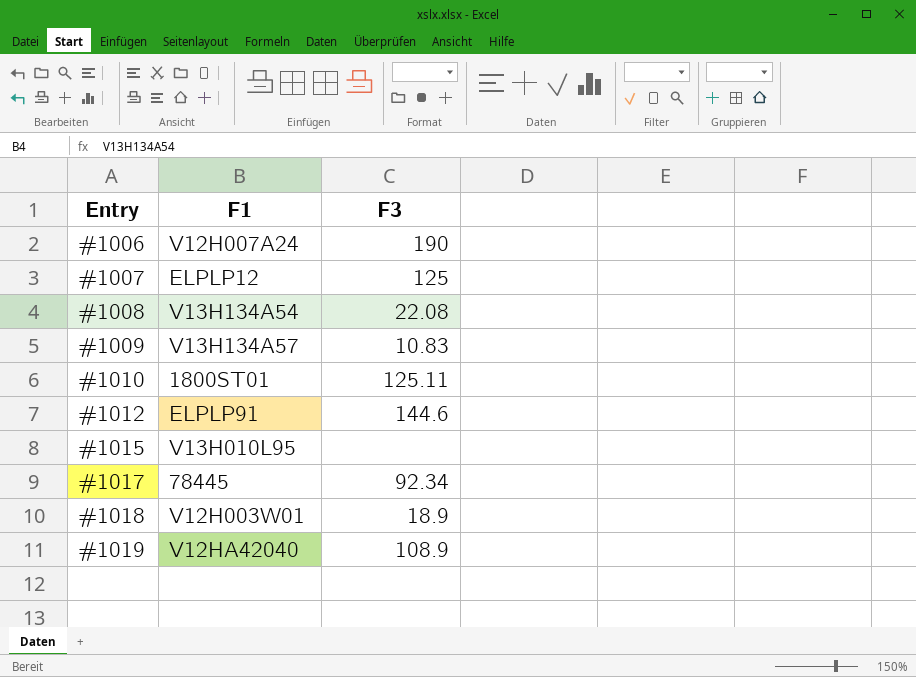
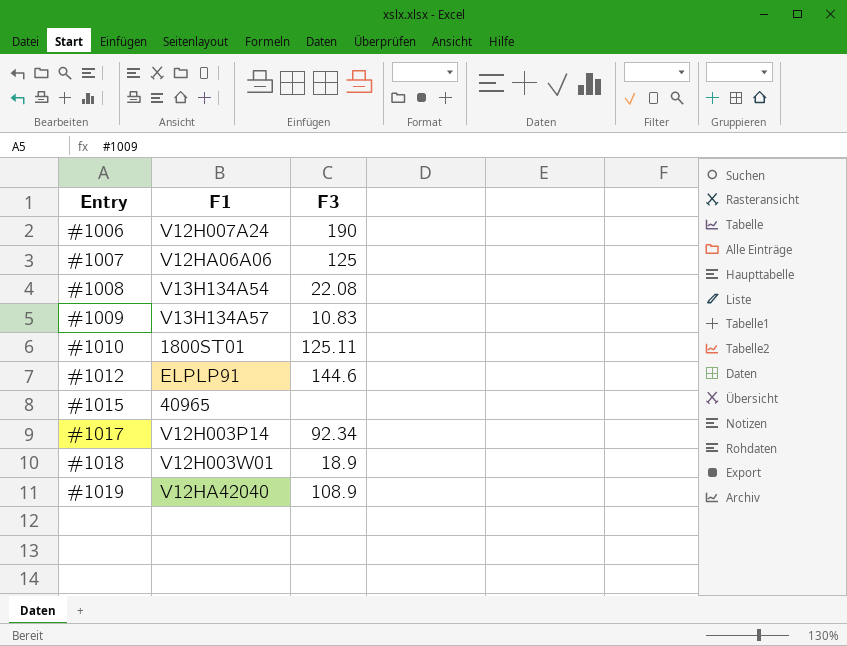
#1007 | F1: ELPLP12 -> V12HA06A06
#1015 | F1: V13H010L95 -> 40965
#1017 | F1: 78445 -> V12H003P14

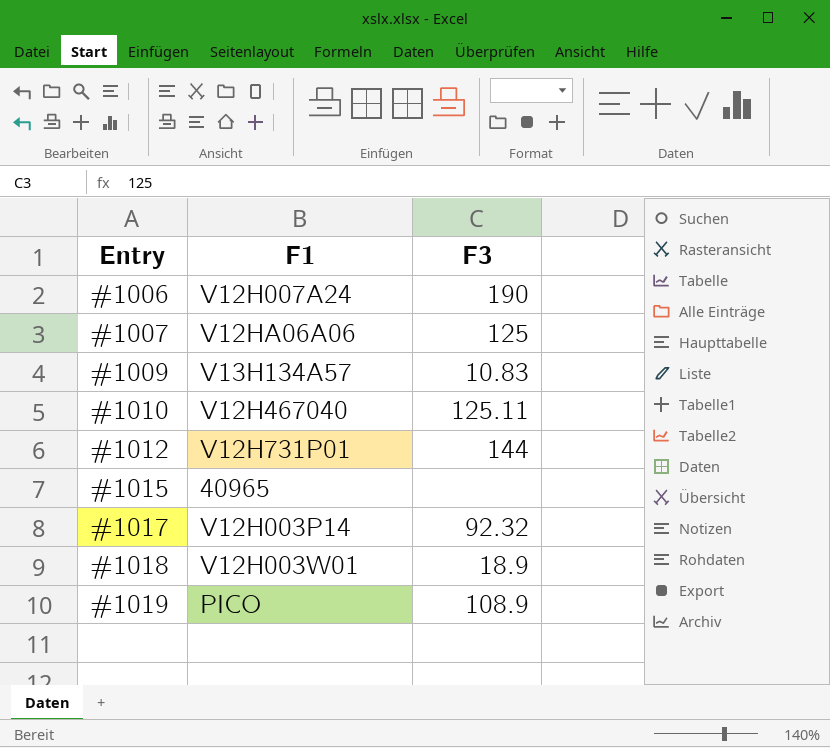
row #1008: V13H134A54 | 22.08 -> none
#1010 | F1: 1800ST01 -> V12H467040
#1012 | F1: ELPLP91 -> V12H731P01
#1012 | F3: 144.6 -> 144
#1017 | F3: 92.34 -> 92.32
#1019 | F1: V12HA42040 -> PICO

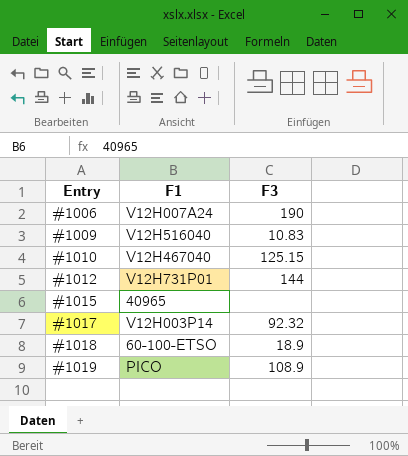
row #1007: V12HA06A06 | 125 -> none
#1009 | F1: V13H134A57 -> V12H516040
#1010 | F3: 125.11 -> 125.15
#1018 | F1: V12H003W01 -> 60-100-ETSO

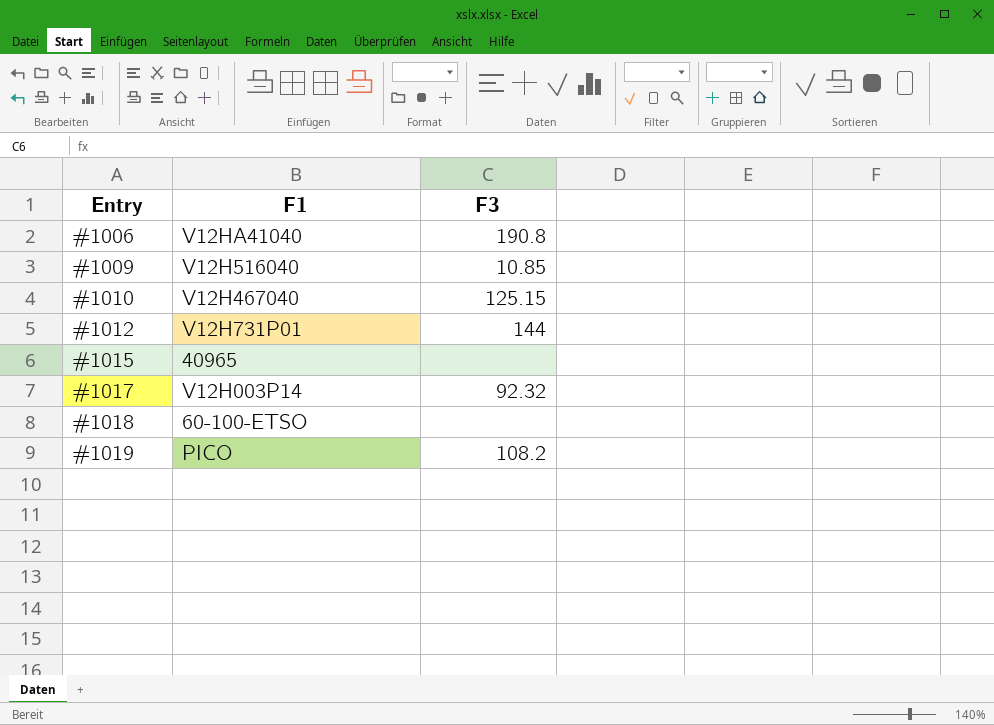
#1006 | F1: V12H007A24 -> V12HA41040
#1006 | F3: 190 -> 190.8
#1009 | F3: 10.83 -> 10.85
#1018 | F3: 18.9 -> none
#1019 | F3: 108.9 -> 108.2

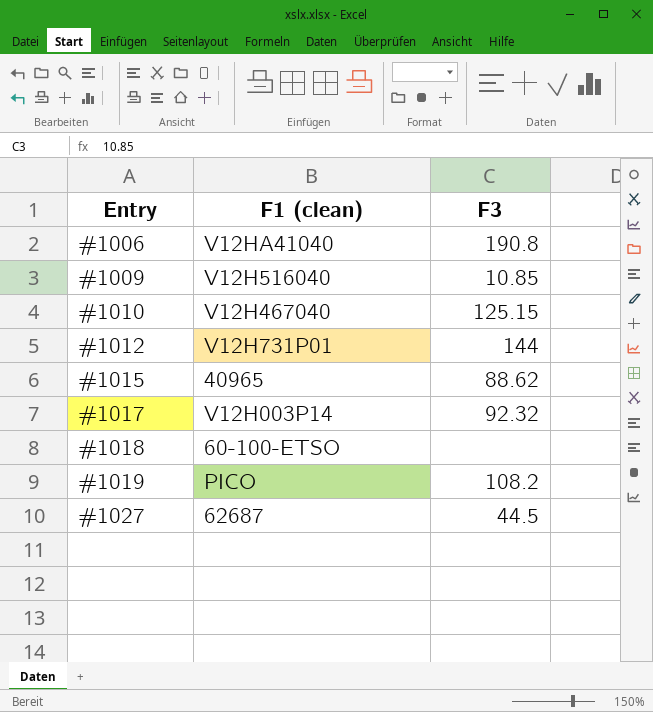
column name: F1 -> F1 (clean)
#1015 | F3: none -> 88.62
row #1027: none -> 62687 | 44.5

